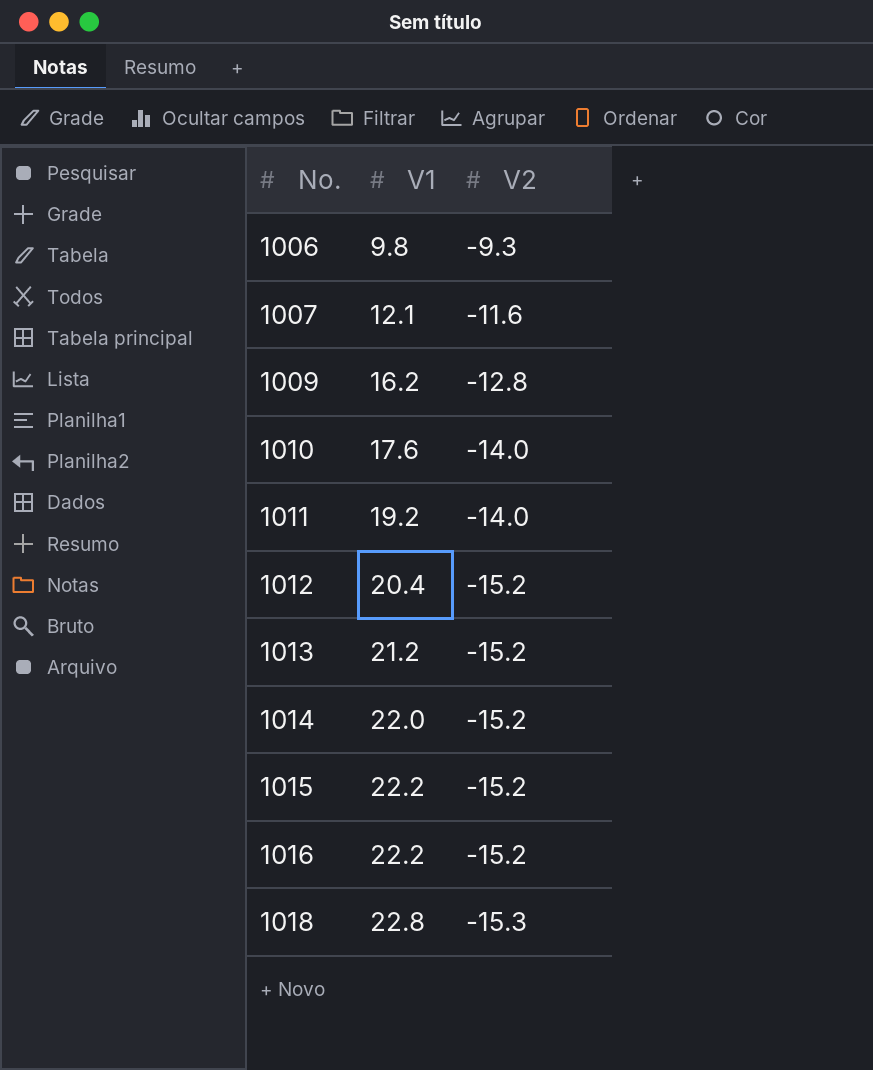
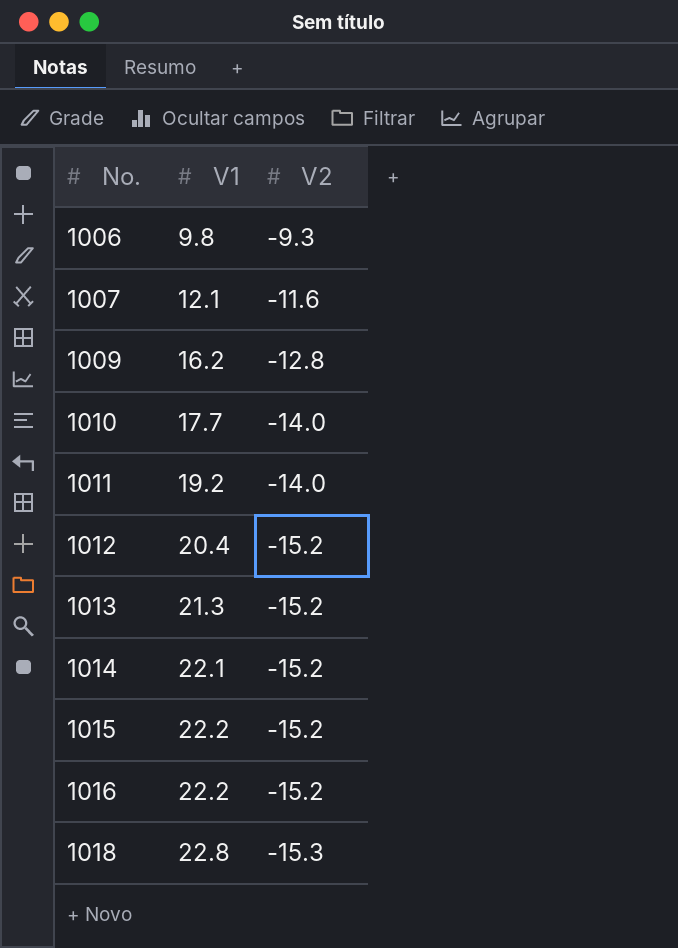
1010 | V1: 17.6 -> 17.7
1013 | V1: 21.2 -> 21.3
1014 | V1: 22.0 -> 22.1

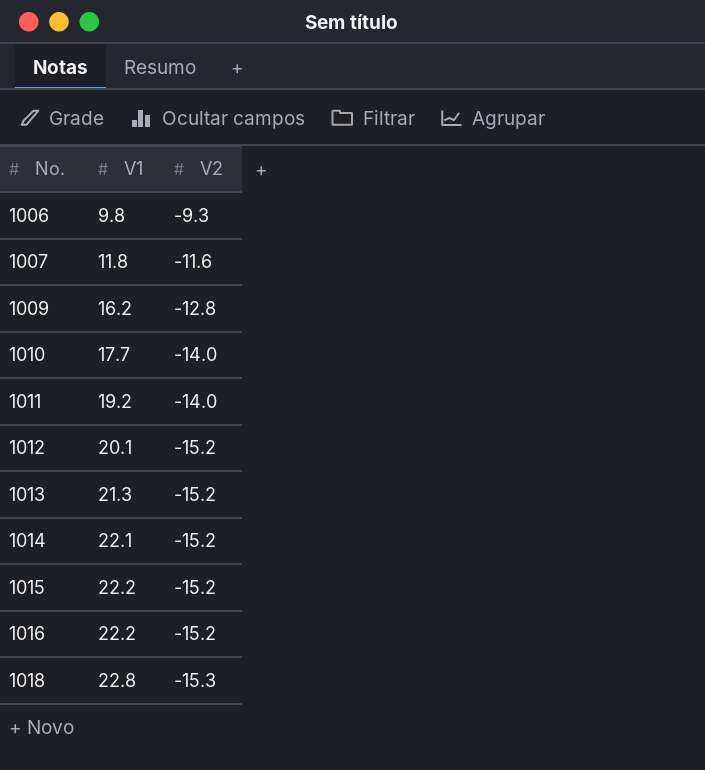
1007 | V1: 12.1 -> 11.8
1012 | V1: 20.4 -> 20.1

